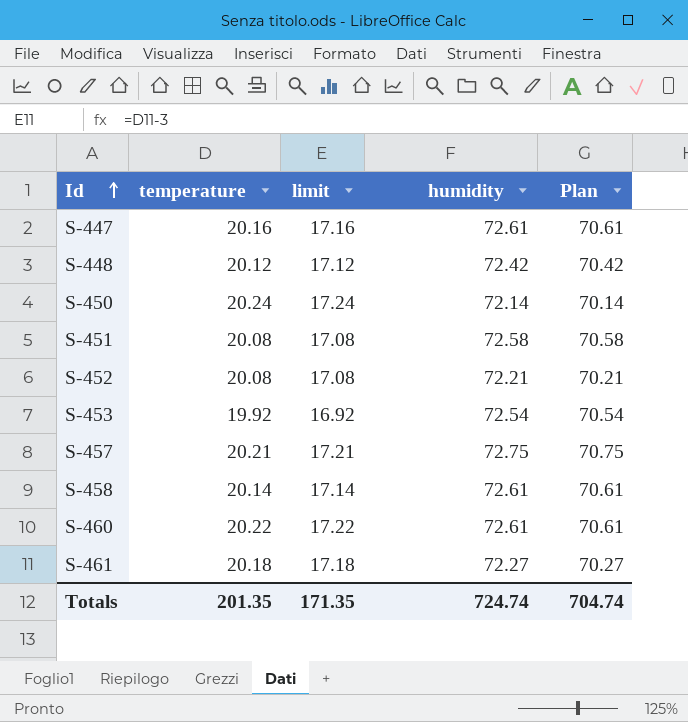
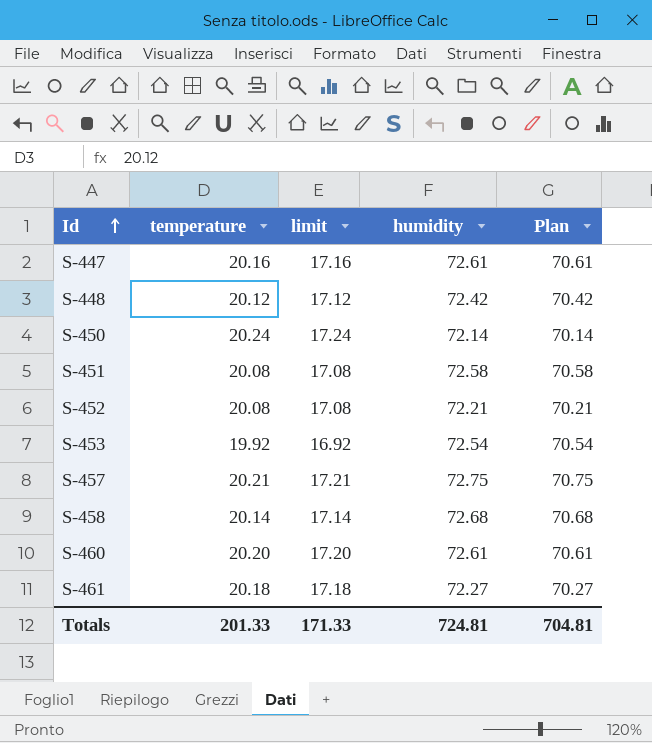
S-458 | humidity: 72.61 -> 72.68
S-458 | Plan: 70.61 -> 70.68
S-460 | temperature: 20.22 -> 20.20
S-460 | limit: 17.22 -> 17.20
Totals | temperature: 201.35 -> 201.33
Totals | limit: 171.35 -> 171.33
Totals | humidity: 724.74 -> 724.81
Totals | Plan: 704.74 -> 704.81

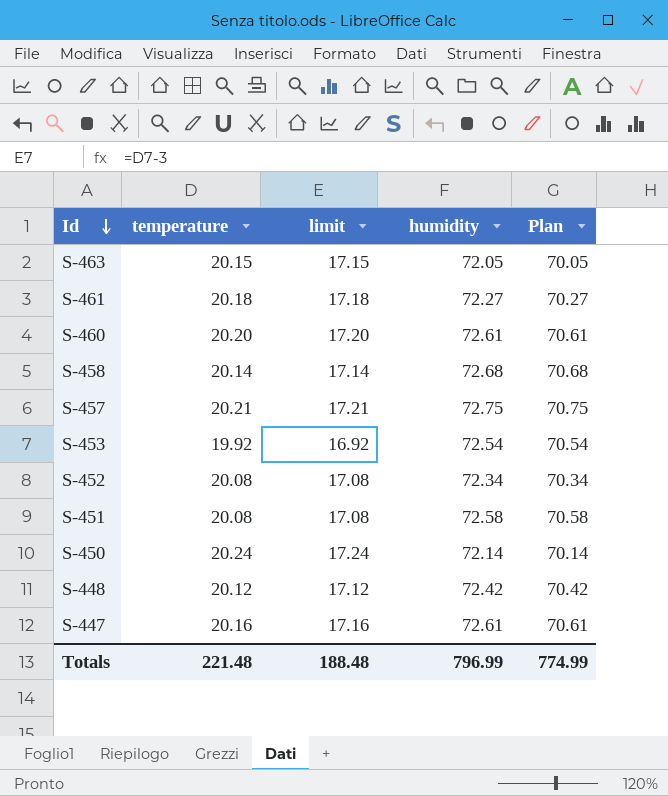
row order: Id ascending -> Id descending
row S-463: none -> 20.15 | 17.15 | 72.05 | 70.05
S-452 | humidity: 72.21 -> 72.34
S-452 | Plan: 70.21 -> 70.34
Totals | temperature: 201.33 -> 221.48
Totals | limit: 171.33 -> 188.48
Totals | humidity: 724.81 -> 796.99
Totals | Plan: 704.81 -> 774.99

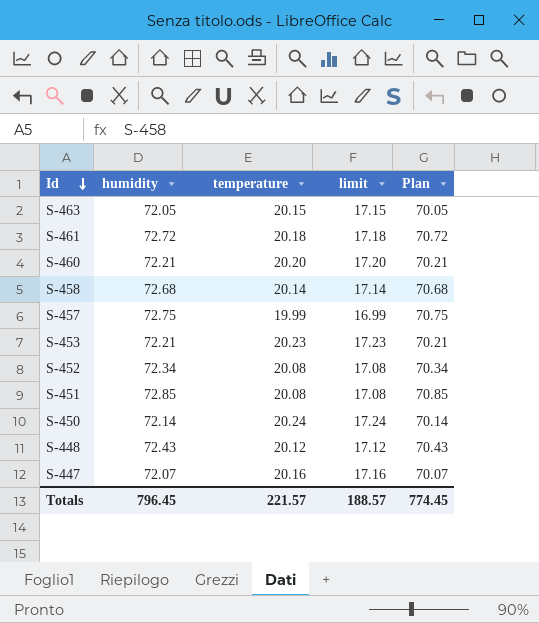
column humidity | position: 4 -> 2
S-461 | humidity: 72.27 -> 72.72
S-461 | Plan: 70.27 -> 70.72
S-460 | humidity: 72.61 -> 72.21
S-460 | Plan: 70.61 -> 70.21
S-457 | temperature: 20.21 -> 19.99
S-457 | limit: 17.21 -> 16.99
S-453 | humidity: 72.54 -> 72.21
S-453 | temperature: 19.92 -> 20.23
S-453 | limit: 16.92 -> 17.23
S-453 | Plan: 70.54 -> 70.21
S-451 | humidity: 72.58 -> 72.85
S-451 | Plan: 70.58 -> 70.85
S-448 | humidity: 72.42 -> 72.43
S-448 | Plan: 70.42 -> 70.43
S-447 | humidity: 72.61 -> 72.07
S-447 | Plan: 70.61 -> 70.07
Totals | humidity: 796.99 -> 796.45
Totals | temperature: 221.48 -> 221.57
Totals | limit: 188.48 -> 188.57
Totals | Plan: 774.99 -> 774.45

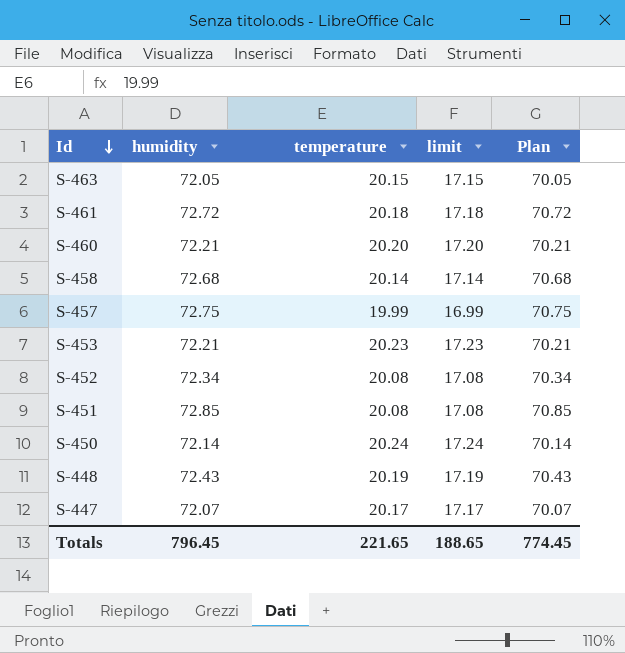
S-448 | temperature: 20.12 -> 20.19
S-448 | limit: 17.12 -> 17.19
S-447 | temperature: 20.16 -> 20.17
S-447 | limit: 17.16 -> 17.17
Totals | temperature: 221.57 -> 221.65
Totals | limit: 188.57 -> 188.65

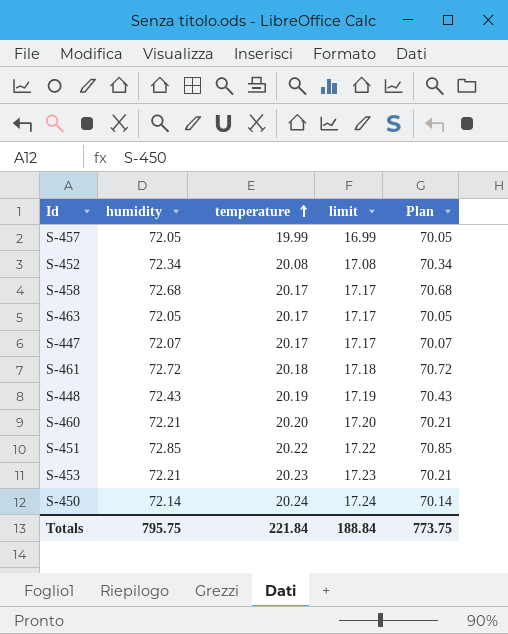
row order: Id descending -> temperature ascending
S-457 | humidity: 72.75 -> 72.05
S-457 | Plan: 70.75 -> 70.05
S-458 | temperature: 20.14 -> 20.17
S-458 | limit: 17.14 -> 17.17
S-463 | temperature: 20.15 -> 20.17
S-463 | limit: 17.15 -> 17.17
S-451 | temperature: 20.08 -> 20.22
S-451 | limit: 17.08 -> 17.22
Totals | humidity: 796.45 -> 795.75
Totals | temperature: 221.65 -> 221.84
Totals | limit: 188.65 -> 188.84
Totals | Plan: 774.45 -> 773.75

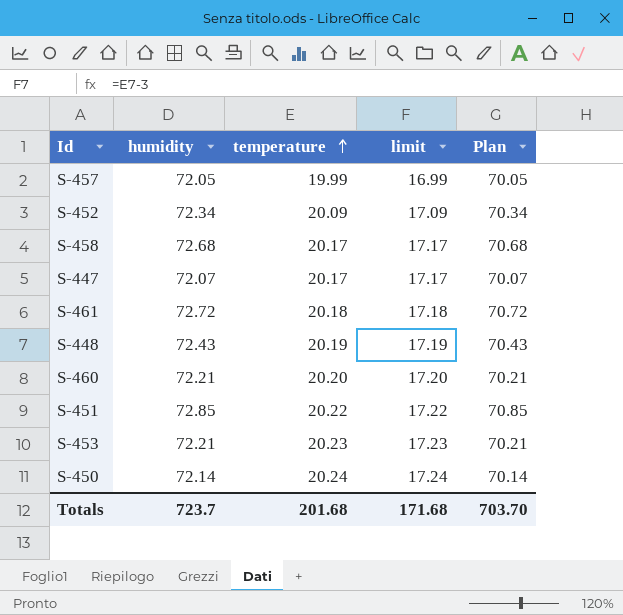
row S-463: 72.05 | 20.17 | 17.17 | 70.05 -> none
S-452 | temperature: 20.08 -> 20.09
S-452 | limit: 17.08 -> 17.09
Totals | humidity: 795.75 -> 723.7
Totals | temperature: 221.84 -> 201.68
Totals | limit: 188.84 -> 171.68
Totals | Plan: 773.75 -> 703.70

